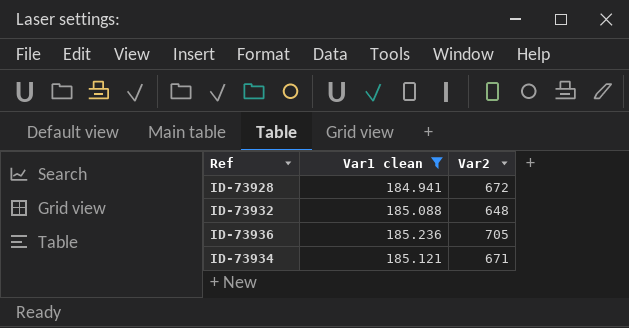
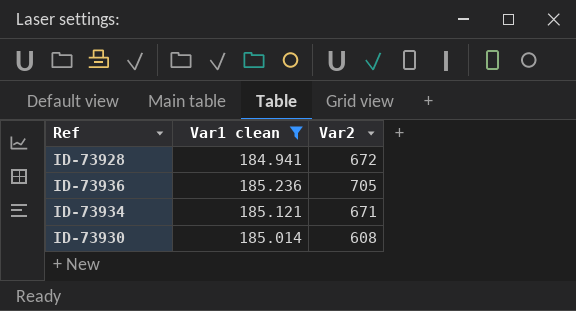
row ID-73932: 185.088 | 648 -> none
row ID-73930: none -> 185.014 | 608

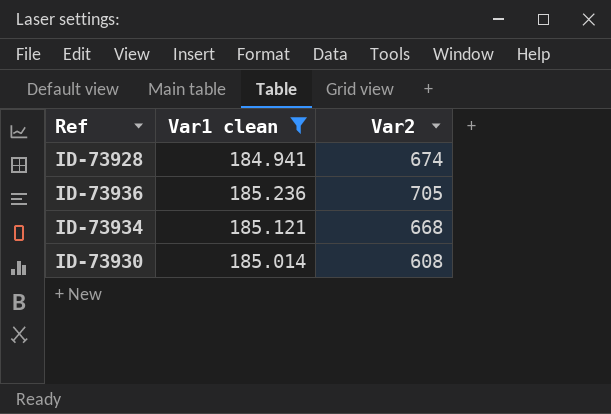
ID-73928 | Var2: 672 -> 674
ID-73934 | Var2: 671 -> 668

